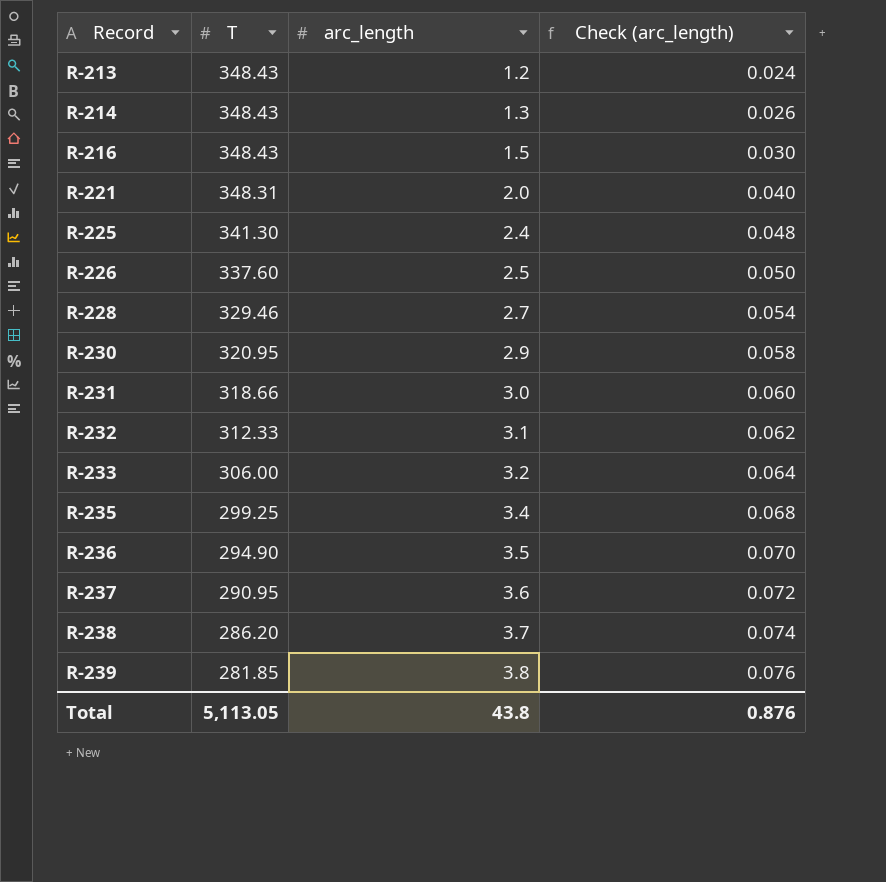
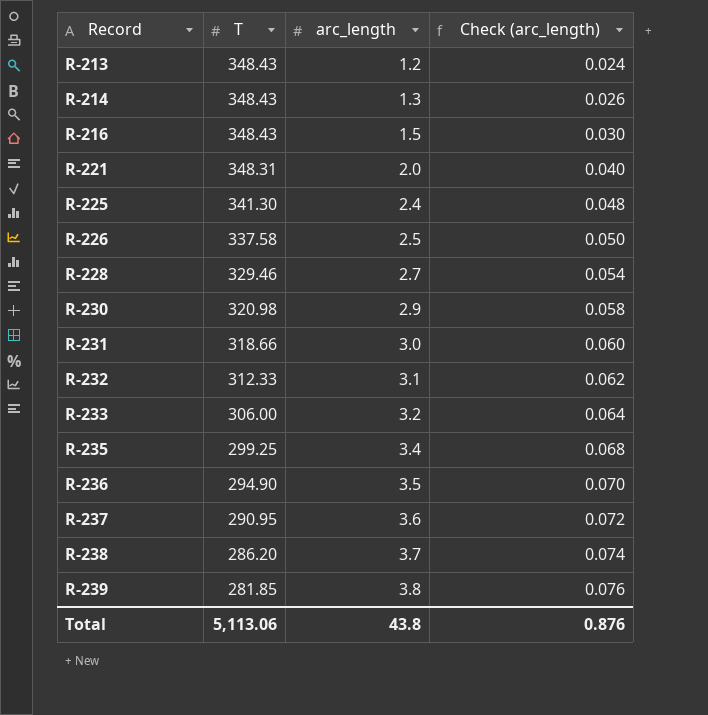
R-226 | T: 337.60 -> 337.58
R-230 | T: 320.95 -> 320.98
Total | T: 5,113.05 -> 5,113.06

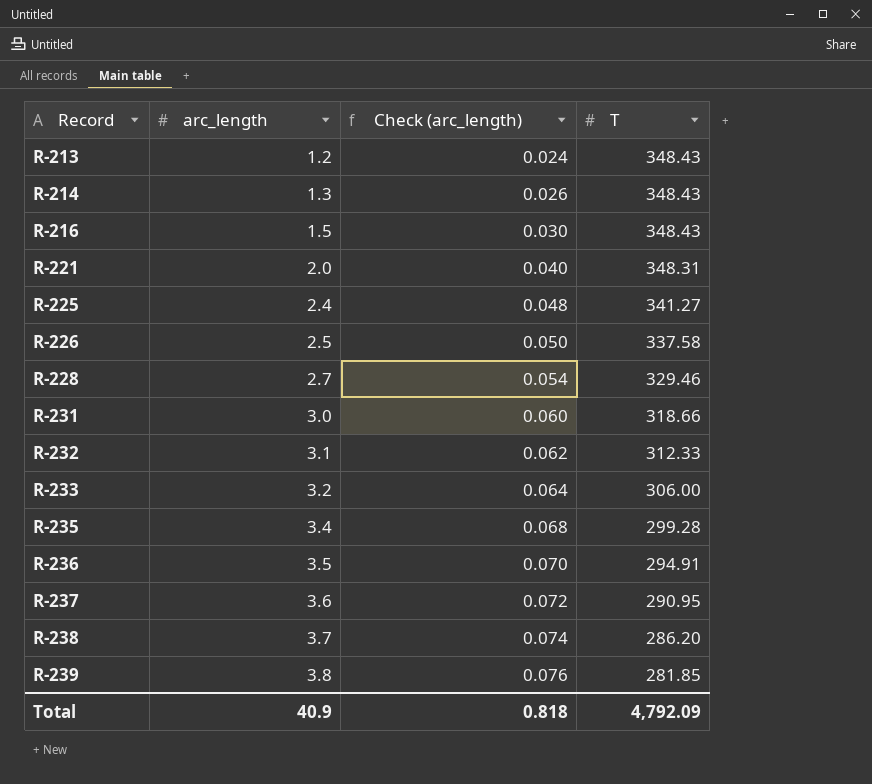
column T | position: 2 -> 4
row R-230: 320.98 | 2.9 | 0.058 -> none
R-225 | T: 341.30 -> 341.27
R-235 | T: 299.25 -> 299.28
R-236 | T: 294.90 -> 294.91
Total | arc_length: 43.8 -> 40.9
Total | Check (arc_length): 0.876 -> 0.818
Total | T: 5,113.06 -> 4,792.09

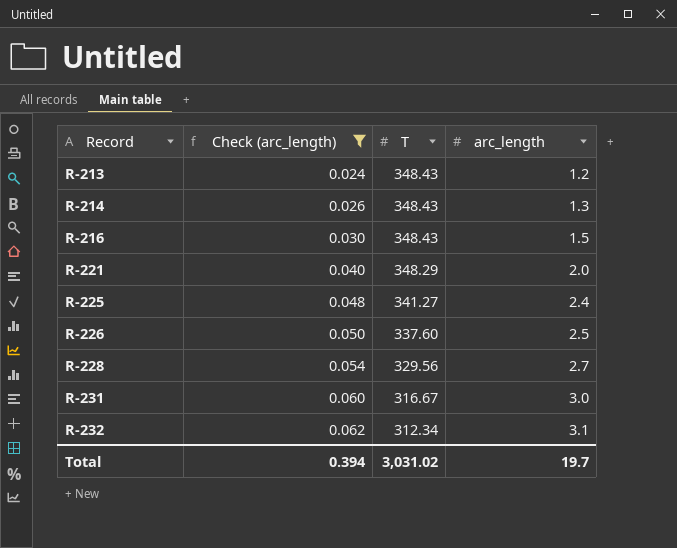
filter: none -> Check (arc_length) <= 0.062
column arc_length | position: 2 -> 4
R-221 | T: 348.31 -> 348.29
R-226 | T: 337.58 -> 337.60
R-228 | T: 329.46 -> 329.56
R-231 | T: 318.66 -> 316.67
R-232 | T: 312.33 -> 312.34
Total | Check (arc_length): 0.818 -> 0.394
Total | T: 4,792.09 -> 3,031.02
Total | arc_length: 40.9 -> 19.7

